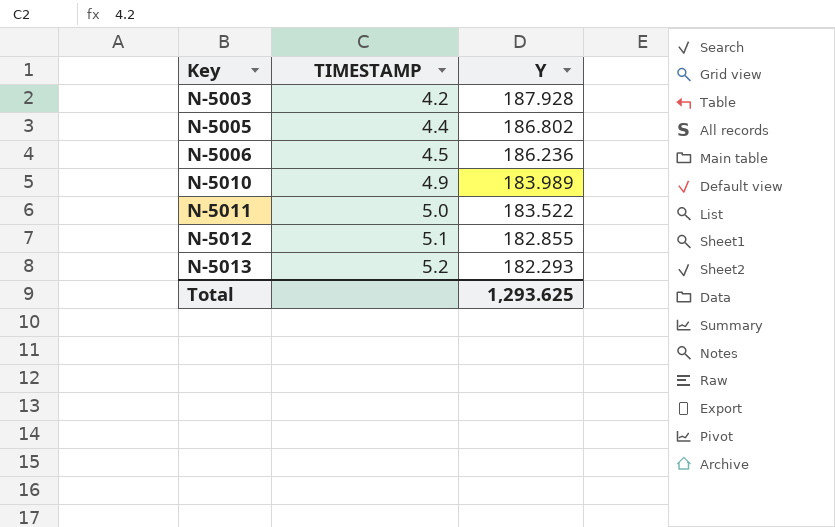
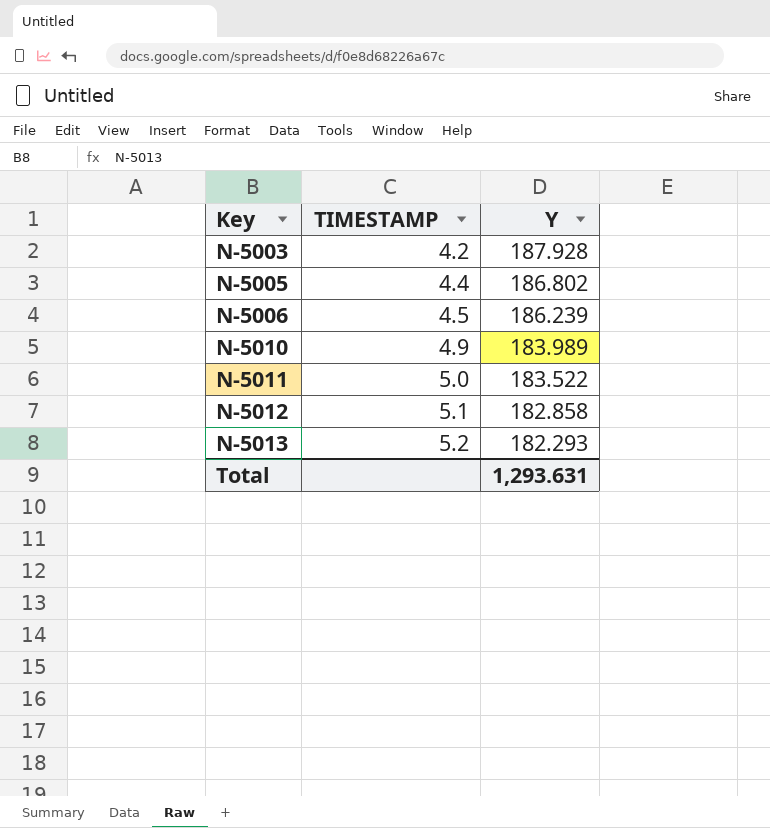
N-5006 | Y: 186.236 -> 186.239
N-5012 | Y: 182.855 -> 182.858
Total | Y: 1,293.625 -> 1,293.631

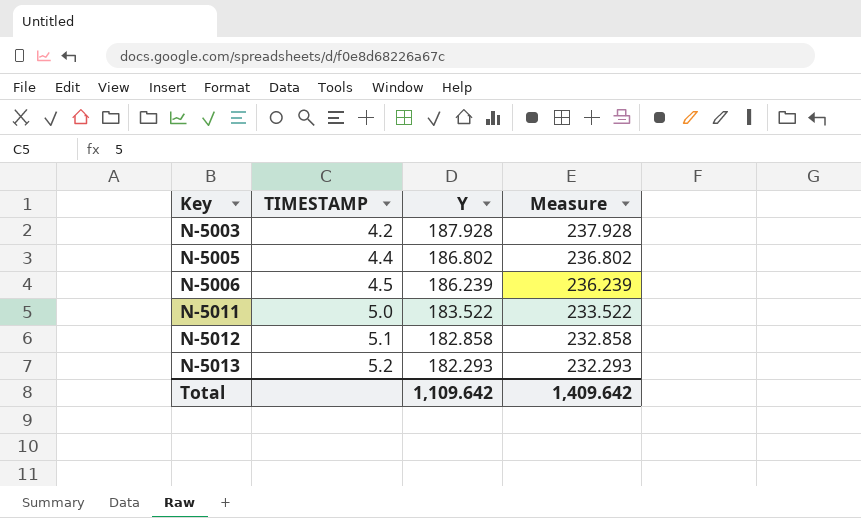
column Measure | formula: none -> [Y] + 50
row N-5010: 4.9 | 183.989 -> none
Total | Y: 1,293.631 -> 1,109.642

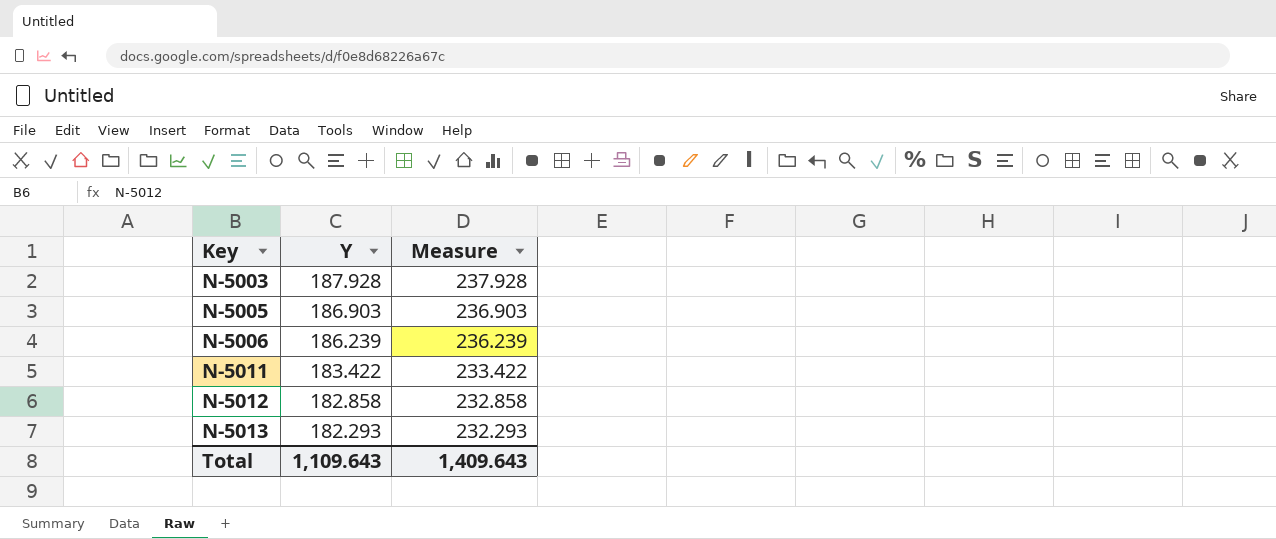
column TIMESTAMP | position: 2 -> none
N-5005 | Y: 186.802 -> 186.903
N-5005 | Measure: 236.802 -> 236.903
N-5011 | Y: 183.522 -> 183.422
N-5011 | Measure: 233.522 -> 233.422
Total | Y: 1,109.642 -> 1,109.643
Total | Measure: 1,409.642 -> 1,409.643

